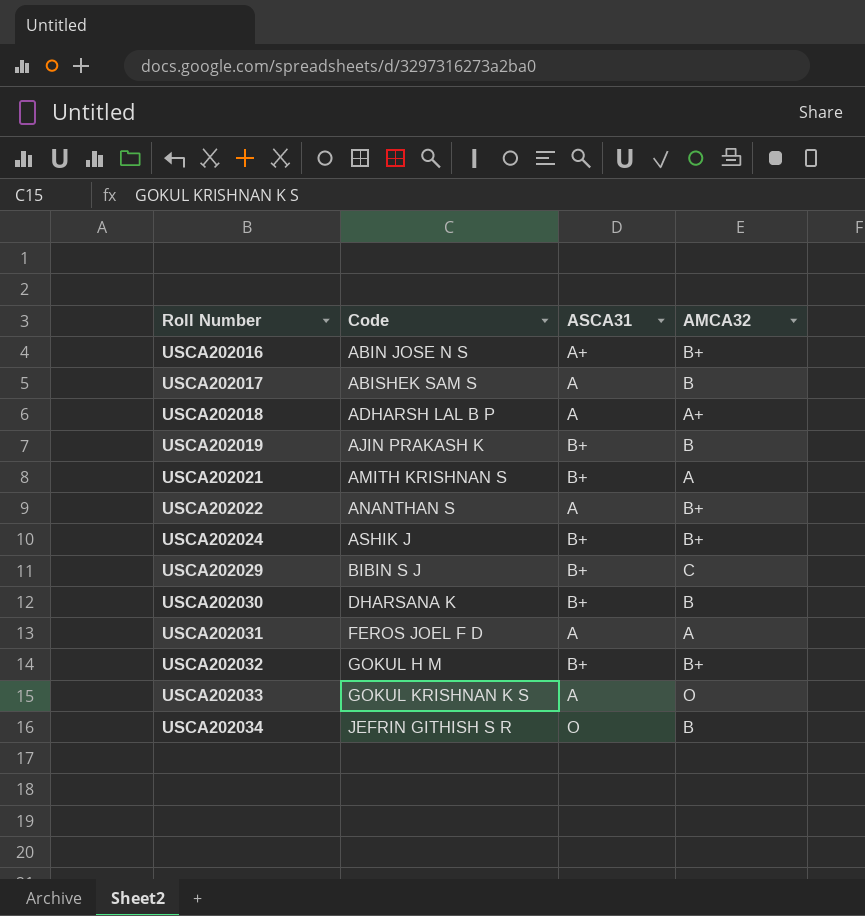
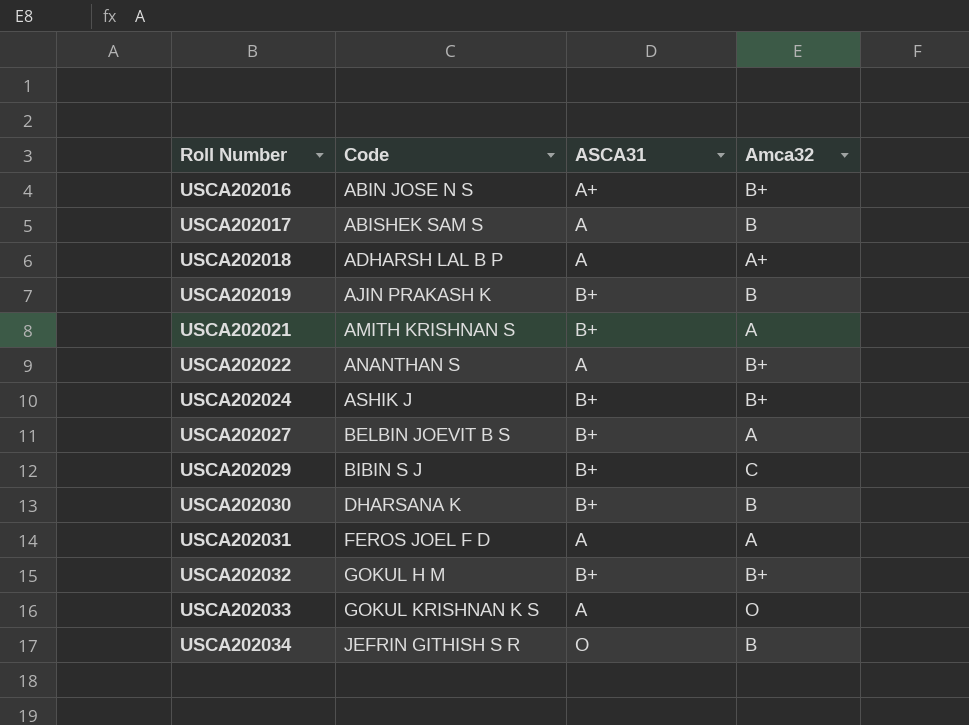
column name: AMCA32 -> Amca32
row USCA202027: none -> BELBIN JOEVIT B S | B+ | A

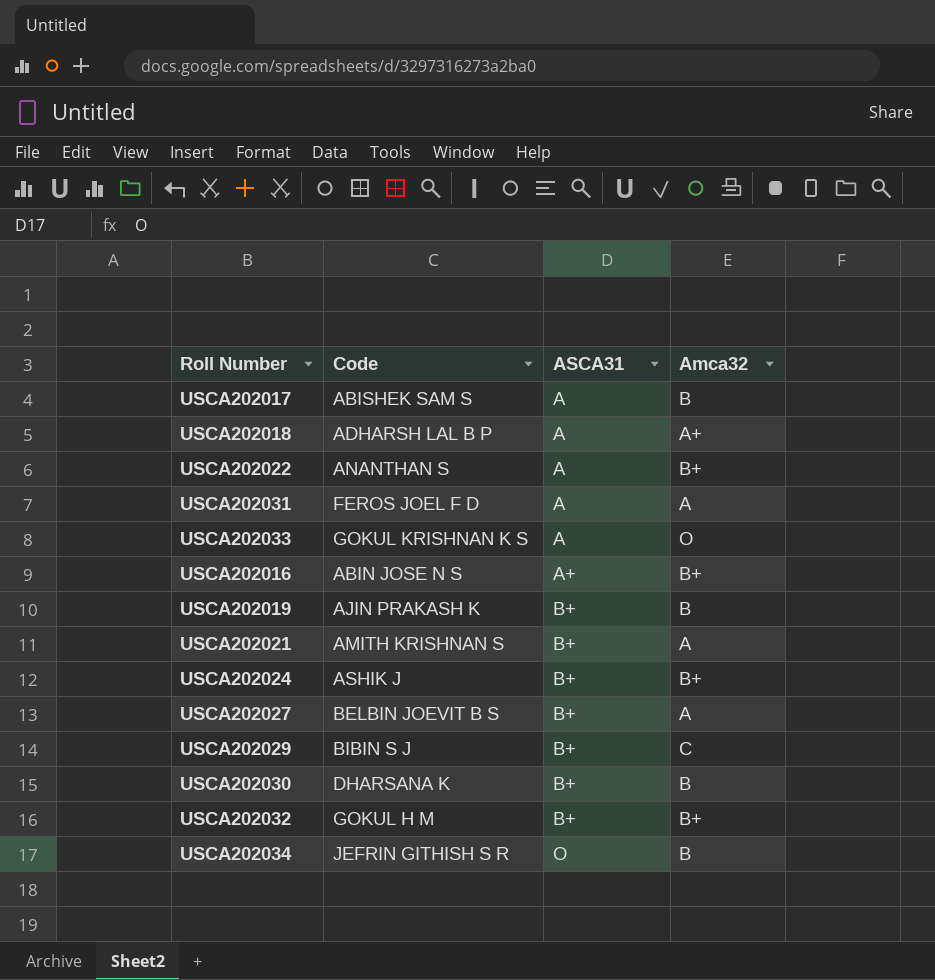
row order: Roll Number ascending -> ASCA31 ascending

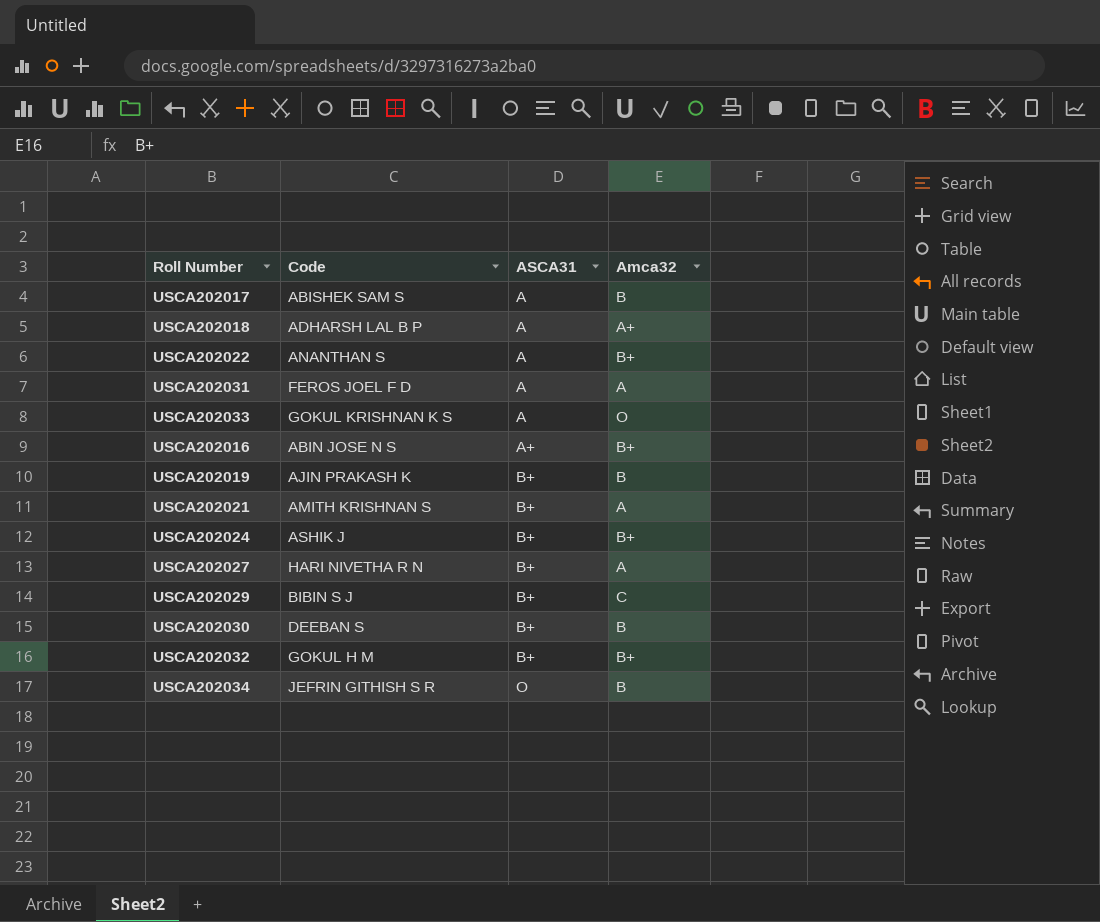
USCA202027 | Code: BELBIN JOEVIT B S -> HARI NIVETHA R N
USCA202030 | Code: DHARSANA K -> DEEBAN S

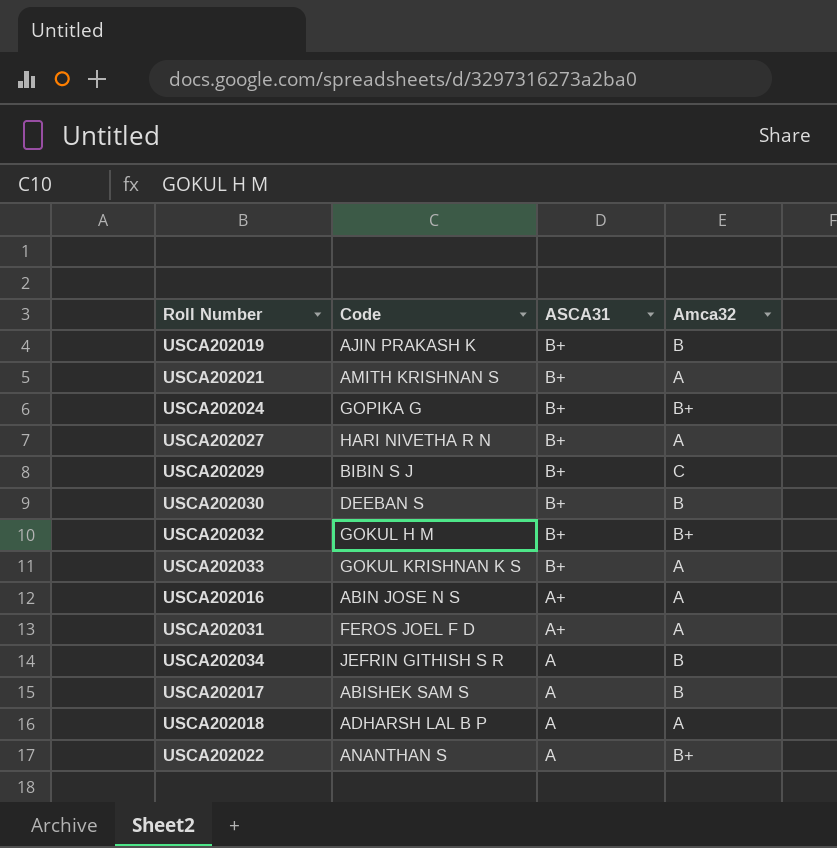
row order: ASCA31 ascending -> ASCA31 descending
USCA202024 | Code: ASHIK J -> GOPIKA G
USCA202033 | ASCA31: A -> B+
USCA202033 | Amca32: O -> A
USCA202016 | Amca32: B+ -> A
USCA202031 | ASCA31: A -> A+
USCA202034 | ASCA31: O -> A
USCA202018 | Amca32: A+ -> A

